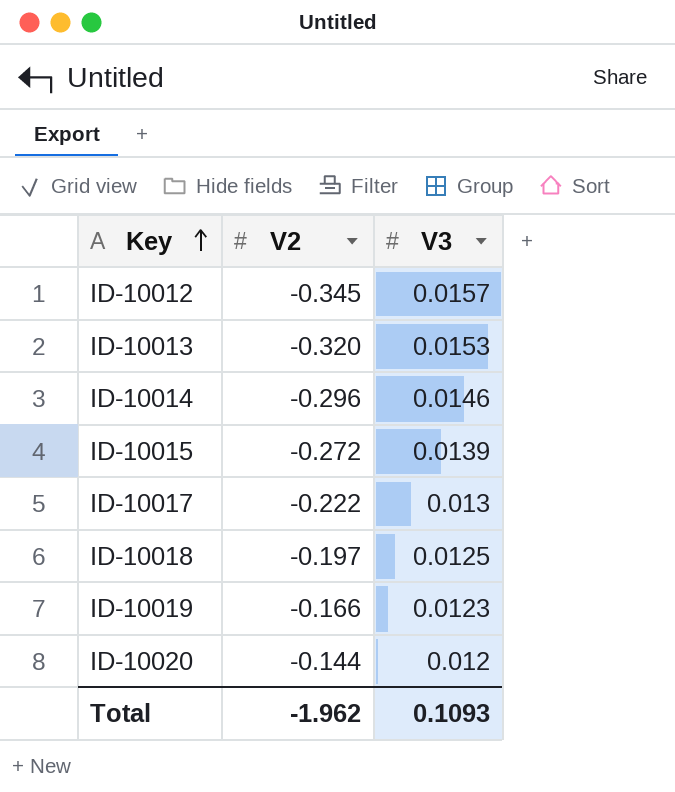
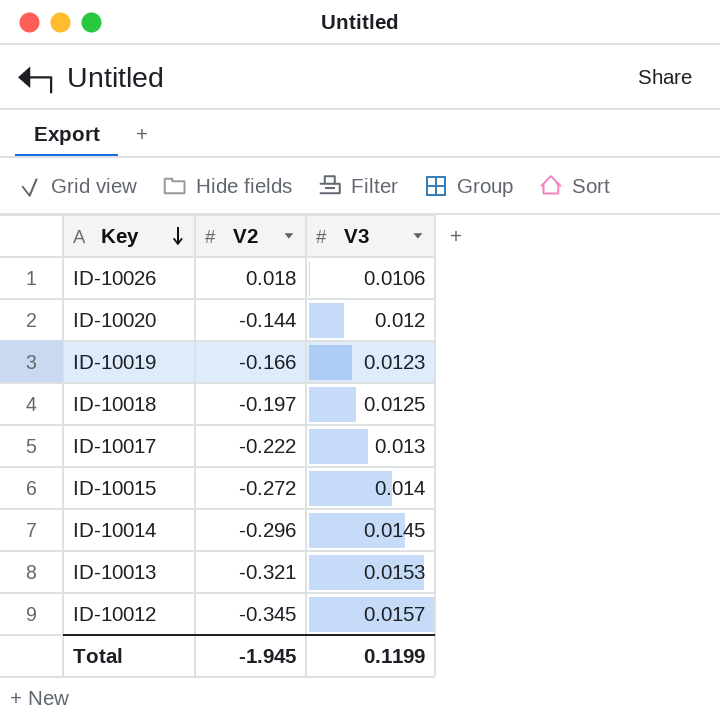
row order: Key ascending -> Key descending
row ID-10026: none -> 0.018 | 0.0106
ID-10015 | V3: 0.0139 -> 0.014
ID-10014 | V3: 0.0146 -> 0.0145
ID-10013 | V2: -0.320 -> -0.321
Total | V2: -1.962 -> -1.945
Total | V3: 0.1093 -> 0.1199

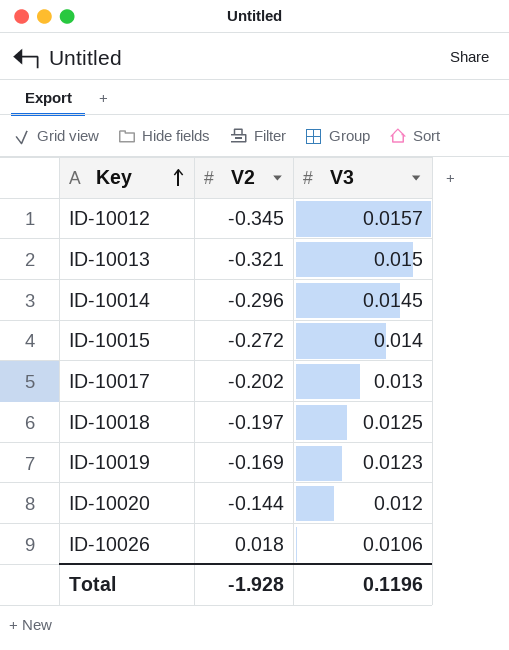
row order: Key descending -> Key ascending
ID-10013 | V3: 0.0153 -> 0.015
ID-10017 | V2: -0.222 -> -0.202
ID-10019 | V2: -0.166 -> -0.169
Total | V2: -1.945 -> -1.928
Total | V3: 0.1199 -> 0.1196

